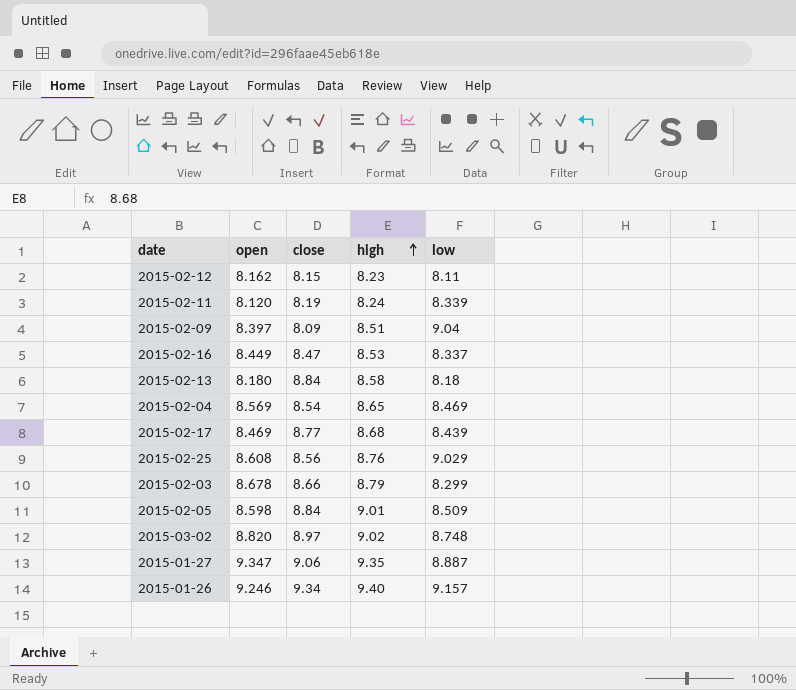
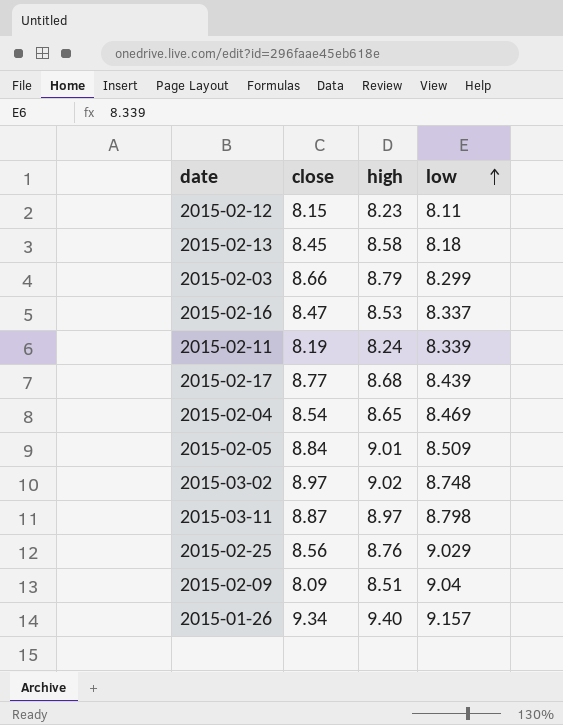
row order: high ascending -> low ascending
column open | position: 2 -> none
row 2015-01-27: 9.347 | 9.06 | 9.35 | 8.887 -> none
2015-02-13 | close: 8.84 -> 8.45
row 2015-03-11: none -> 8.87 | 8.97 | 8.798

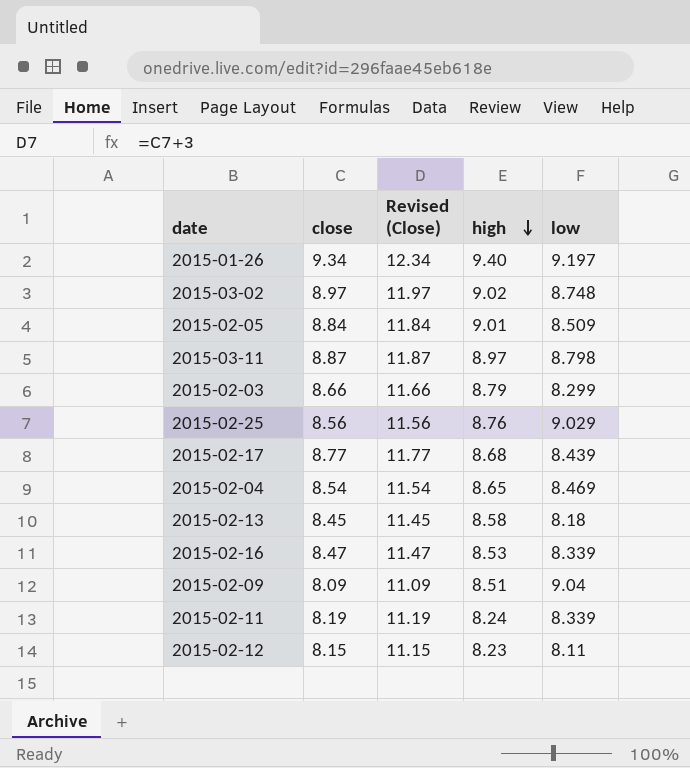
row order: low ascending -> high descending
column Revised (Close) | formula: none -> [close] + 3
2015-01-26 | low: 9.157 -> 9.197
2015-02-16 | low: 8.337 -> 8.339

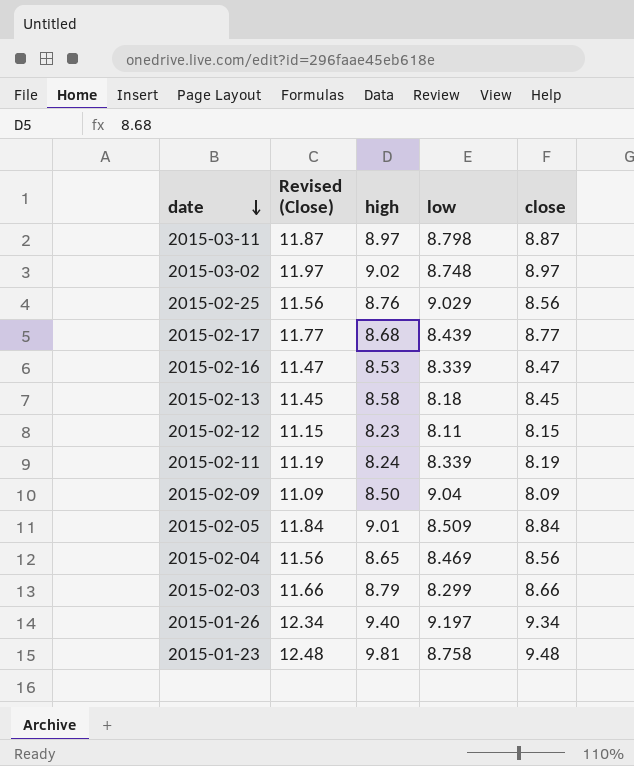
row order: high descending -> date descending
column close | position: 2 -> 5
2015-02-09 | high: 8.51 -> 8.50
2015-02-04 | Revised (Close): 11.54 -> 11.56
2015-02-04 | close: 8.54 -> 8.56
row 2015-01-23: none -> 12.48 | 9.81 | 8.758 | 9.48

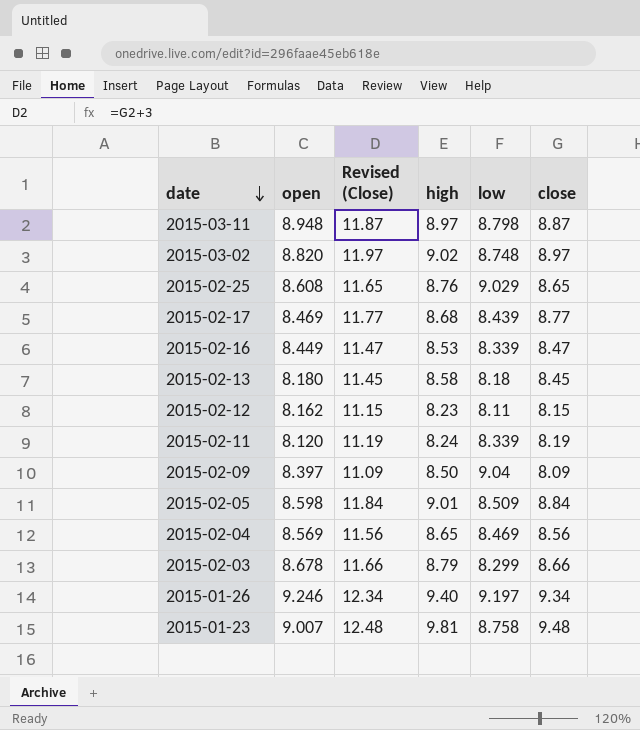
column open | position: none -> 2
2015-02-25 | Revised (Close): 11.56 -> 11.65
2015-02-25 | close: 8.56 -> 8.65

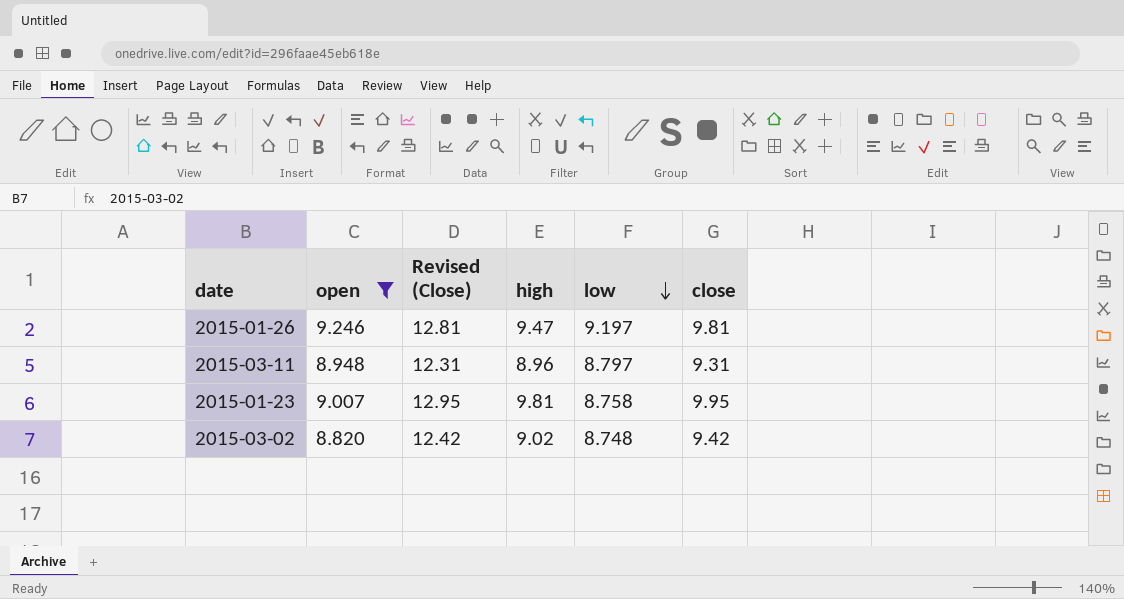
filter: none -> open >= 8.820
row order: date descending -> low descending
2015-01-26 | Revised (Close): 12.34 -> 12.81
2015-01-26 | high: 9.40 -> 9.47
2015-01-26 | close: 9.34 -> 9.81
2015-03-11 | Revised (Close): 11.87 -> 12.31
2015-03-11 | high: 8.97 -> 8.96
2015-03-11 | low: 8.798 -> 8.797
2015-03-11 | close: 8.87 -> 9.31
2015-01-23 | Revised (Close): 12.48 -> 12.95
2015-01-23 | close: 9.48 -> 9.95
2015-03-02 | Revised (Close): 11.97 -> 12.42
2015-03-02 | close: 8.97 -> 9.42

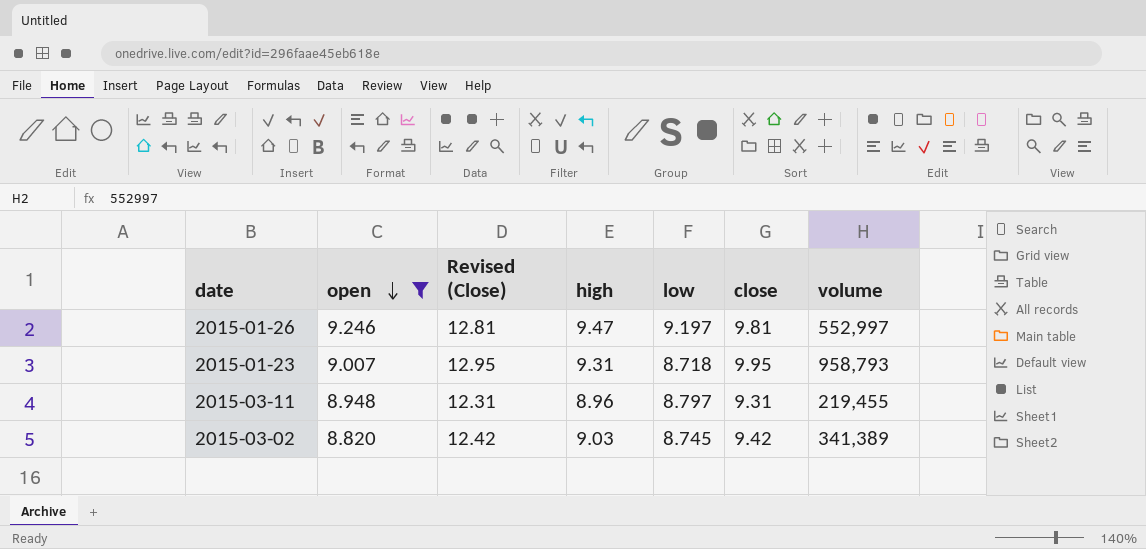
row order: low descending -> open descending
column volume | position: none -> 7
2015-01-23 | high: 9.81 -> 9.31
2015-01-23 | low: 8.758 -> 8.718
2015-03-02 | high: 9.02 -> 9.03
2015-03-02 | low: 8.748 -> 8.745

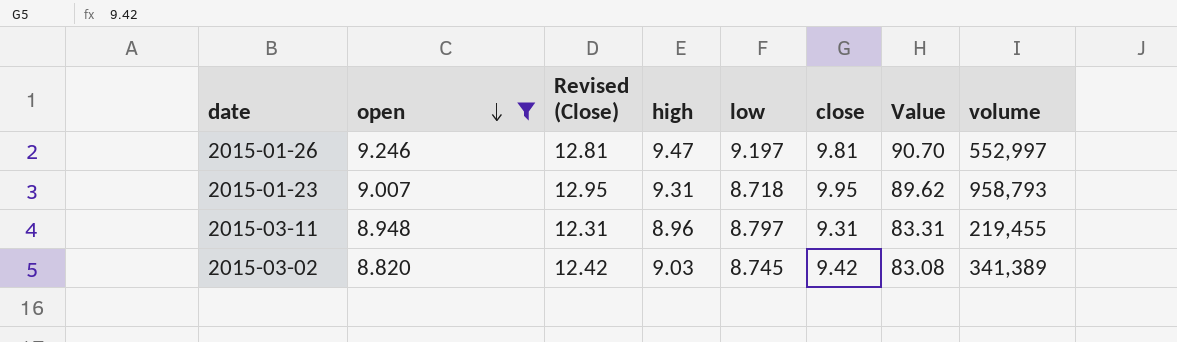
column Value | formula: none -> [open] * [close]

